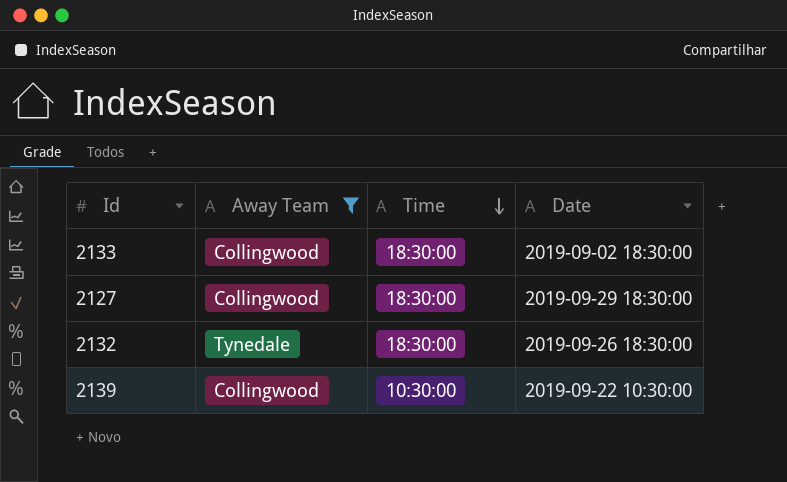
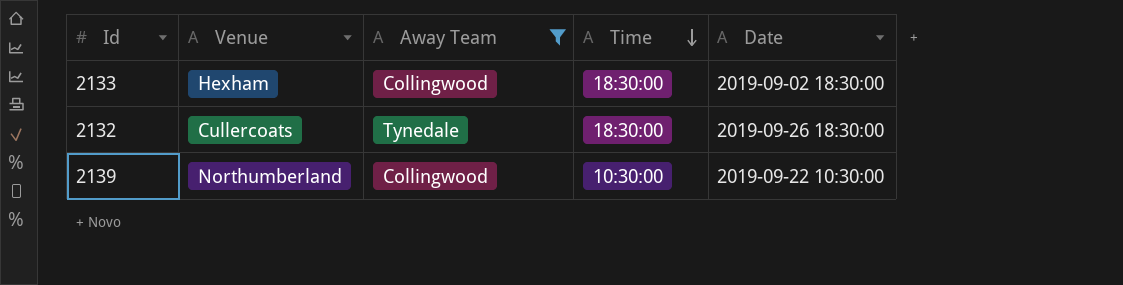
column Venue | position: none -> 2
row 2127: Collingwood | 18:30:00 | 2019-09-29 18:30:00 -> none

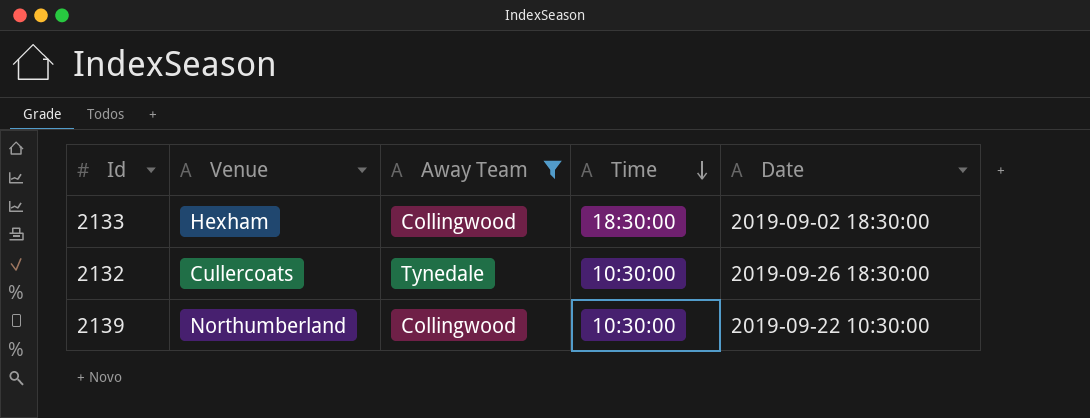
2132 | Time: 18:30:00 -> 10:30:00

